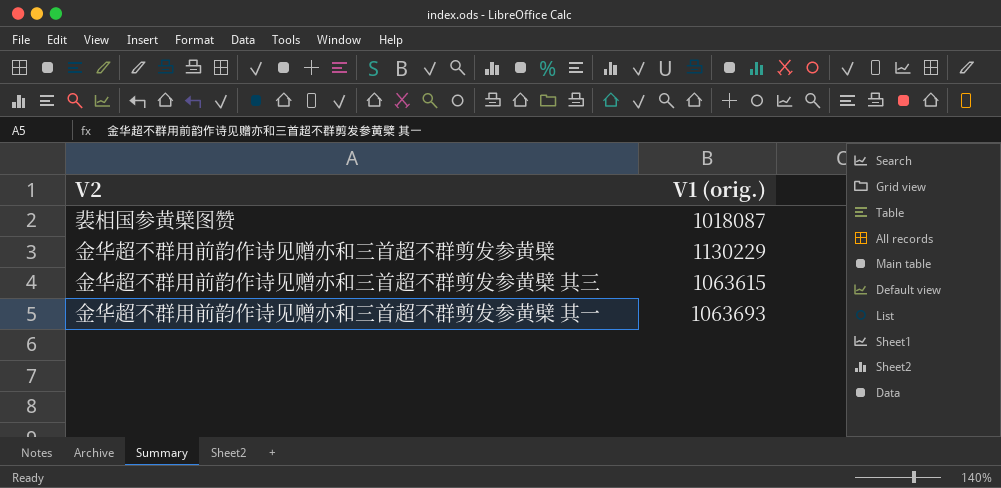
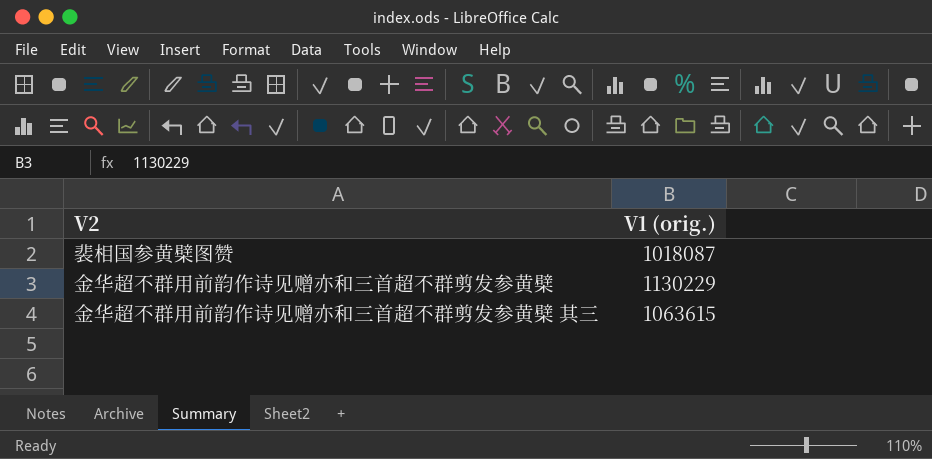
row 金华超不群用前韵作诗见赠亦和三首超不群剪发参黄檗 其一: 1063693 -> none

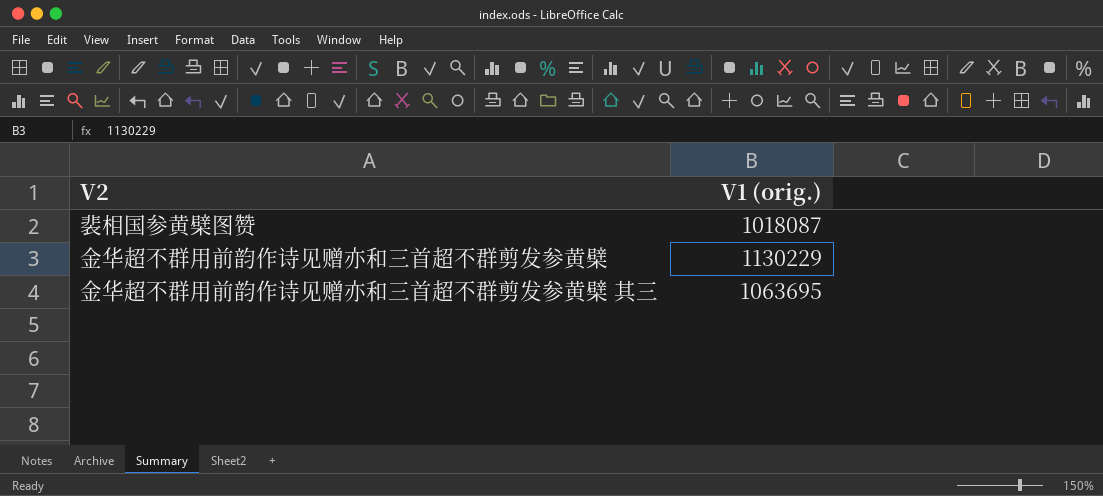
金华超不群用前韵作诗见赠亦和三首超不群剪发参黄檗 其三 | V1 (orig.): 1063615 -> 1063695

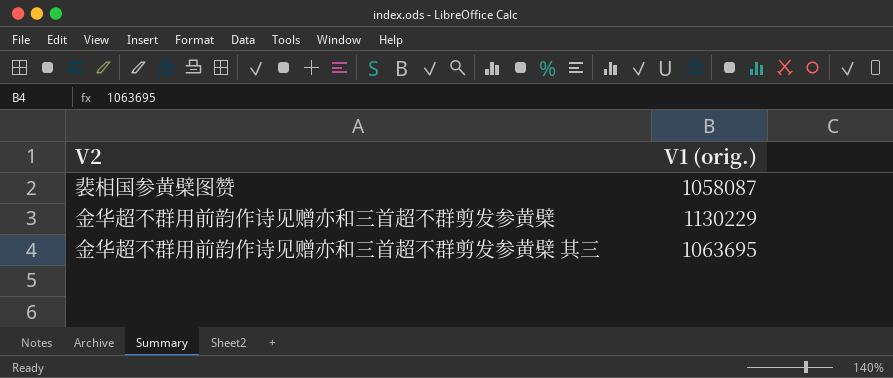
裴相国参黄檗图赞 | V1 (orig.): 1018087 -> 1058087

